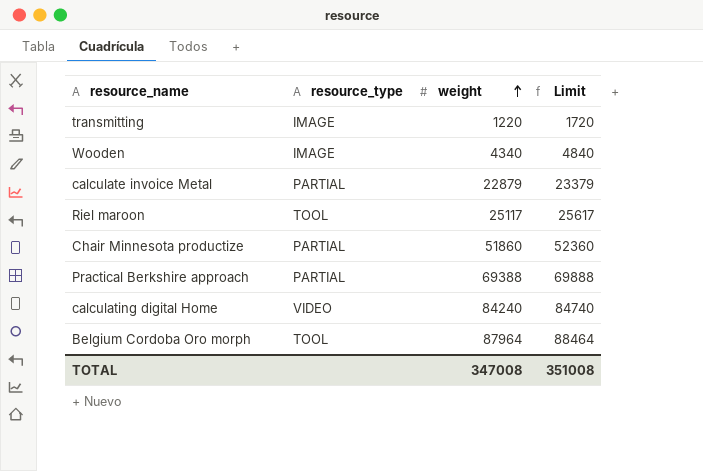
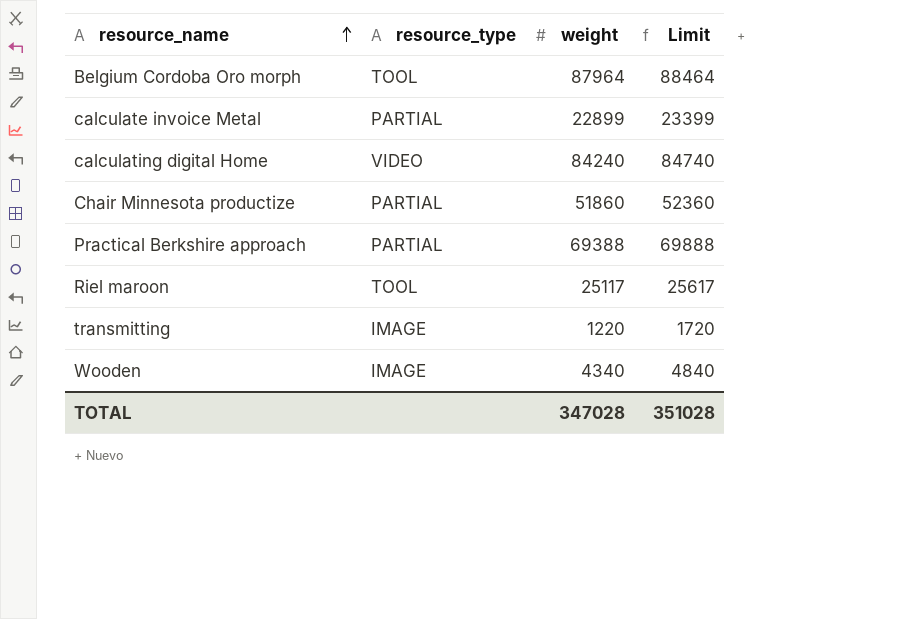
row order: weight ascending -> resource_name ascending
calculate invoice Metal | weight: 22879 -> 22899
calculate invoice Metal | Limit: 23379 -> 23399
TOTAL | weight: 347008 -> 347028
TOTAL | Limit: 351008 -> 351028

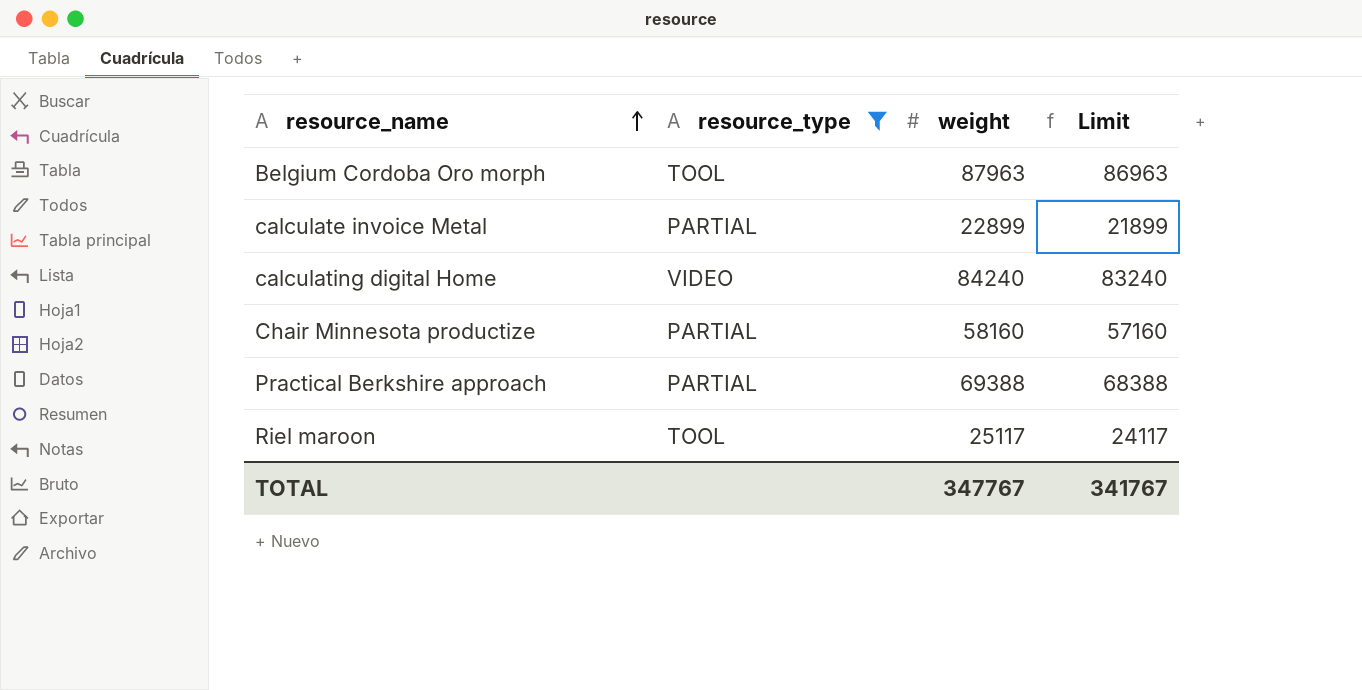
filter: none -> resource_type != IMAGE
column Limit | formula: [weight] + 500 -> [weight] - 1000
Belgium Cordoba Oro morph | weight: 87964 -> 87963
Chair Minnesota productize | weight: 51860 -> 58160
TOTAL | weight: 347028 -> 347767
TOTAL | Limit: 351028 -> 341767

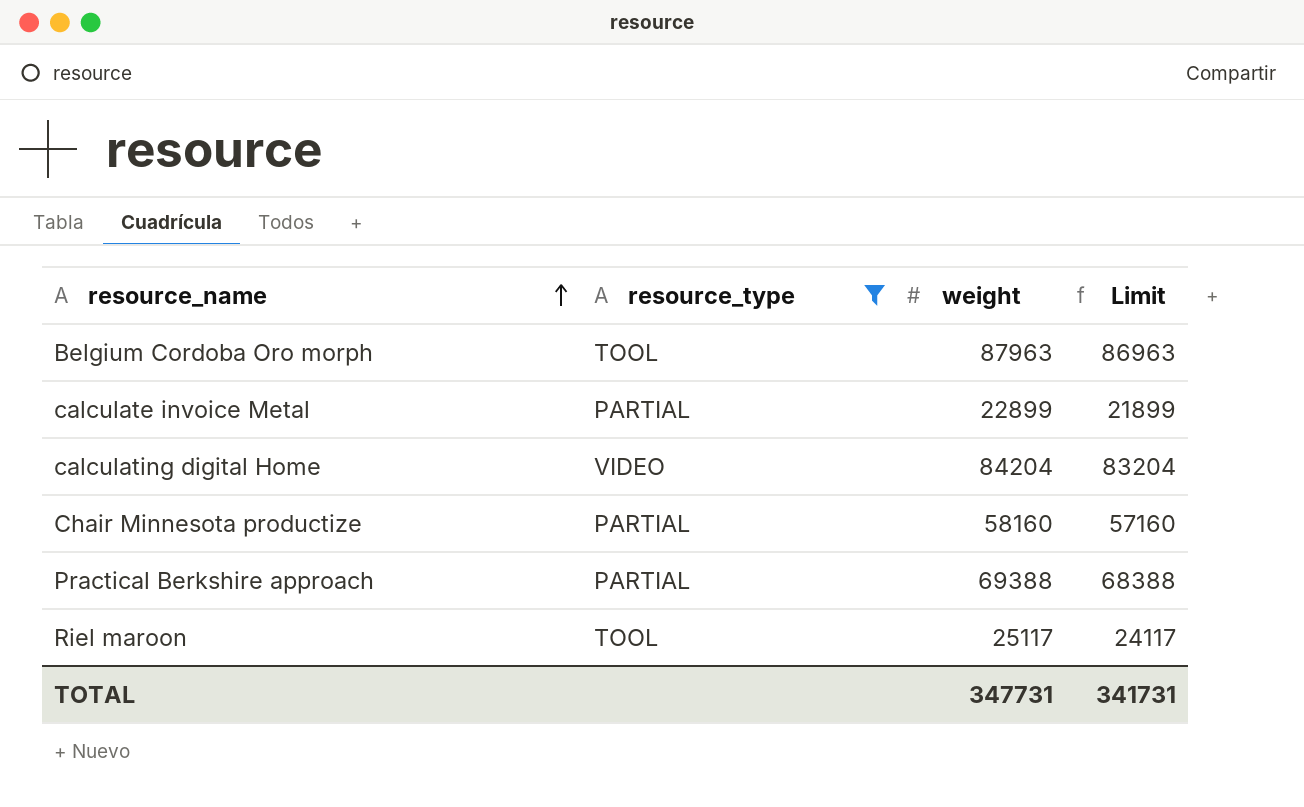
calculating digital Home | weight: 84240 -> 84204
calculating digital Home | Limit: 83240 -> 83204
TOTAL | weight: 347767 -> 347731
TOTAL | Limit: 341767 -> 341731

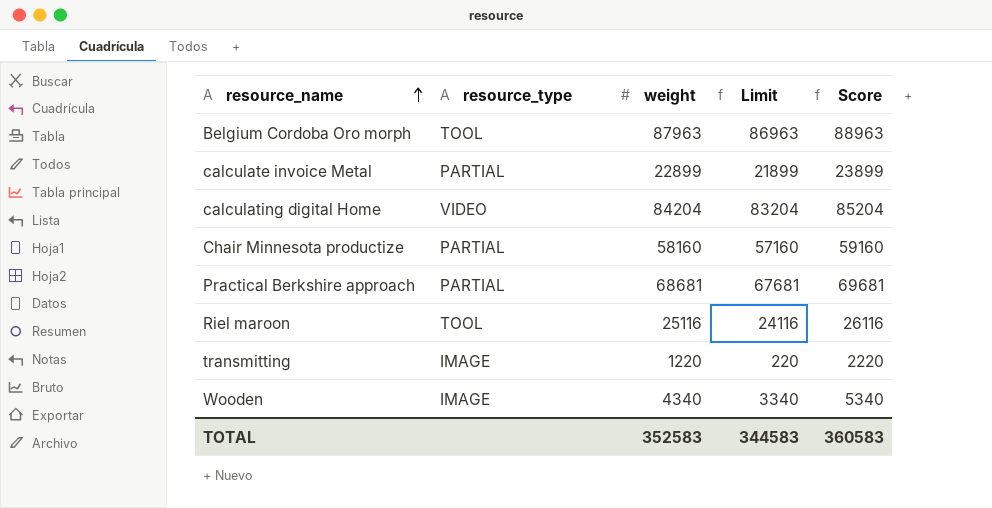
filter: resource_type != IMAGE -> none
column Score | formula: none -> [weight] + 1000
Practical Berkshire approach | weight: 69388 -> 68681
Practical Berkshire approach | Limit: 68388 -> 67681
Riel maroon | weight: 25117 -> 25116
Riel maroon | Limit: 24117 -> 24116
TOTAL | weight: 347731 -> 352583
TOTAL | Limit: 341731 -> 344583

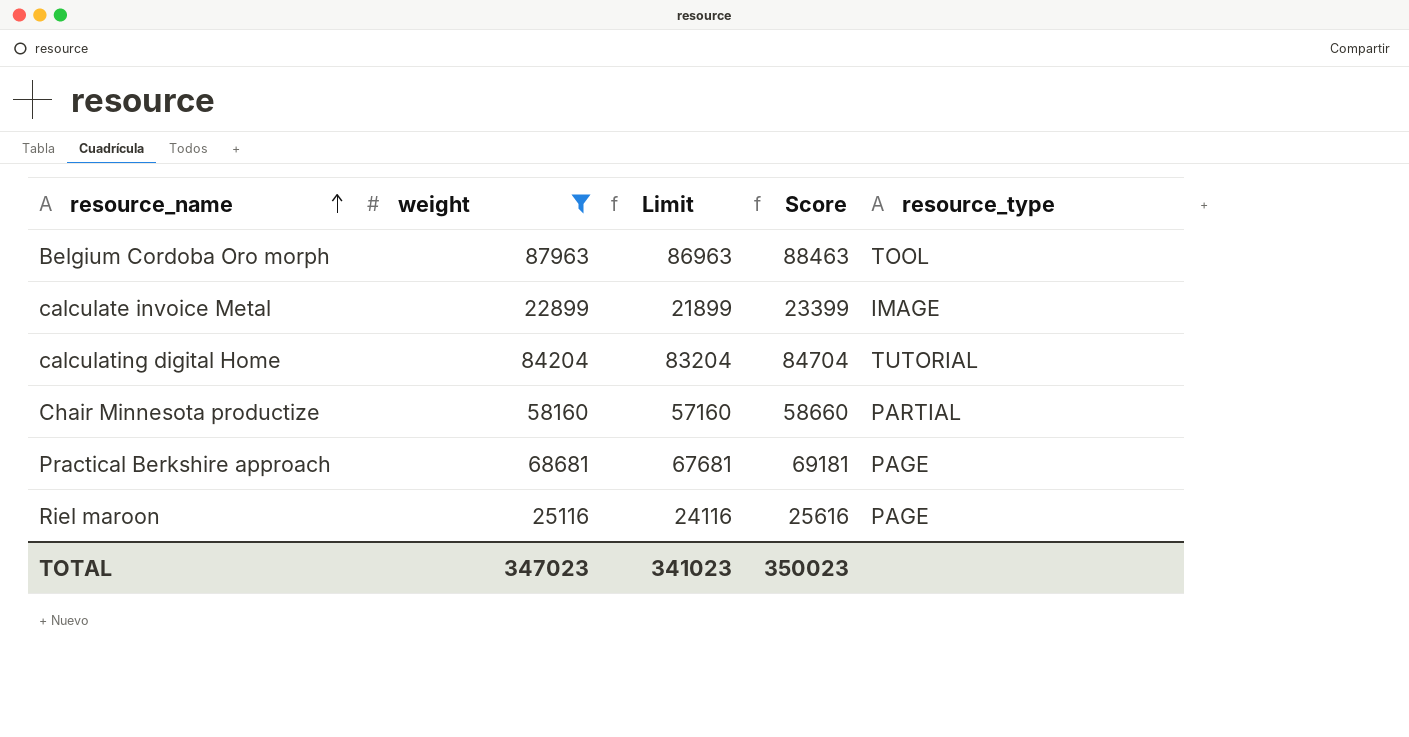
filter: none -> weight >= 22899
column Score | formula: [weight] + 1000 -> [weight] + 500
column resource_type | position: 2 -> 5
calculate invoice Metal | resource_type: PARTIAL -> IMAGE
calculating digital Home | resource_type: VIDEO -> TUTORIAL
Practical Berkshire approach | resource_type: PARTIAL -> PAGE
Riel maroon | resource_type: TOOL -> PAGE
TOTAL | weight: 352583 -> 347023
TOTAL | Limit: 344583 -> 341023
TOTAL | Score: 360583 -> 350023

